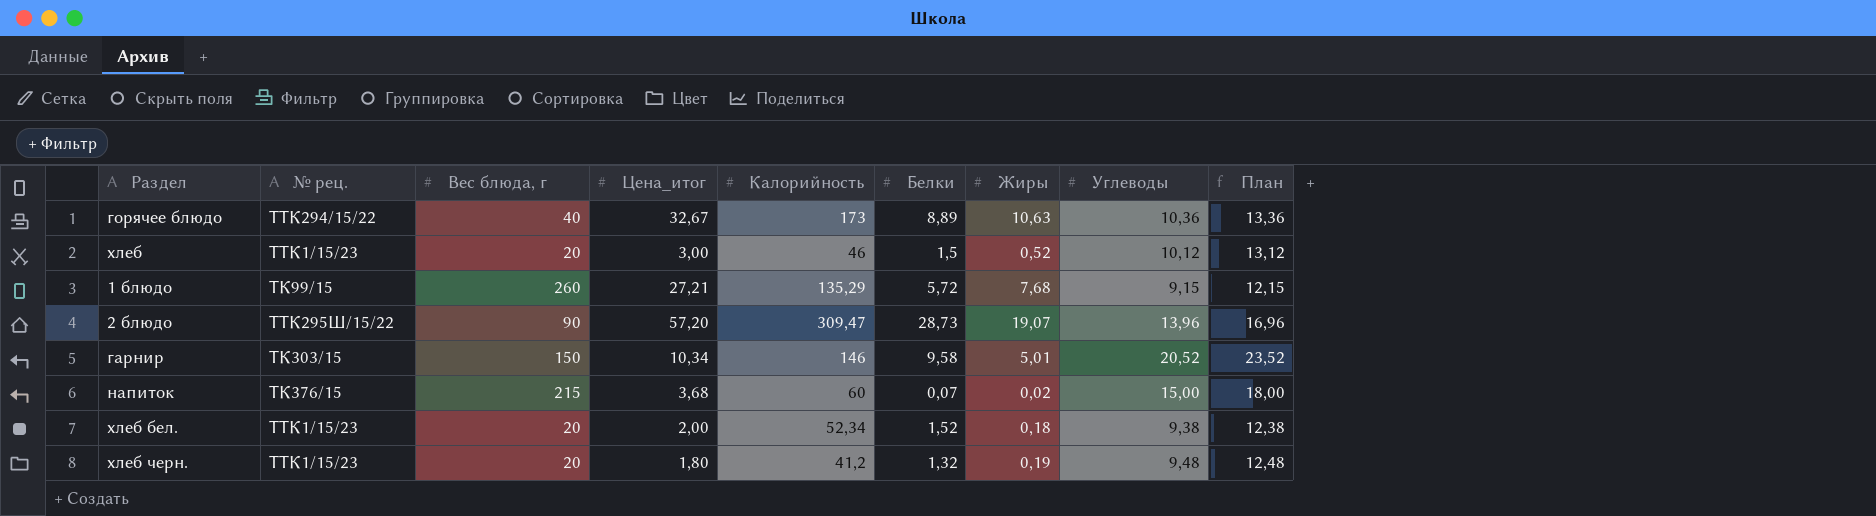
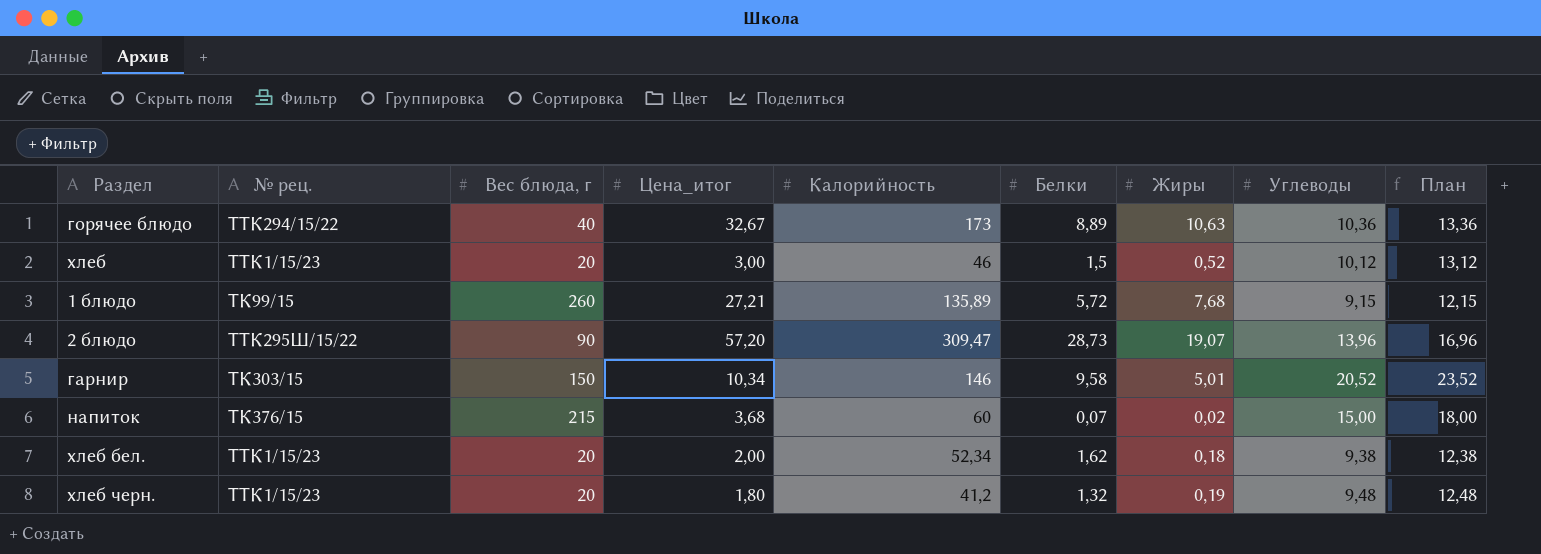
1 блюдо | Калорийность: 135,29 -> 135,89
хлеб бел. | Белки: 1,52 -> 1,62

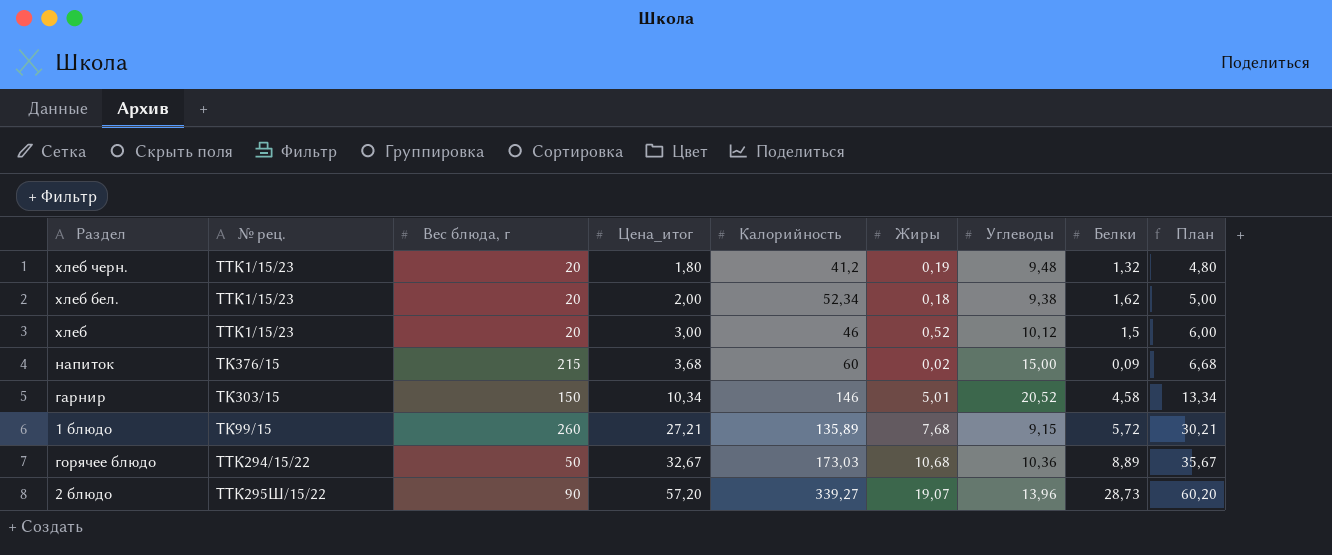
row order: none -> Цена_итог ascending
column Белки | position: 6 -> 8
column План | formula: [Углеводы] + 3 -> [Цена_итог] + 3
напиток | Белки: 0,07 -> 0,09
гарнир | Белки: 9,58 -> 4,58
горячее блюдо | Вес блюда, г: 40 -> 50
горячее блюдо | Калорийность: 173 -> 173,03
горячее блюдо | Жиры: 10,63 -> 10,68
2 блюдо | Калорийность: 309,47 -> 339,27

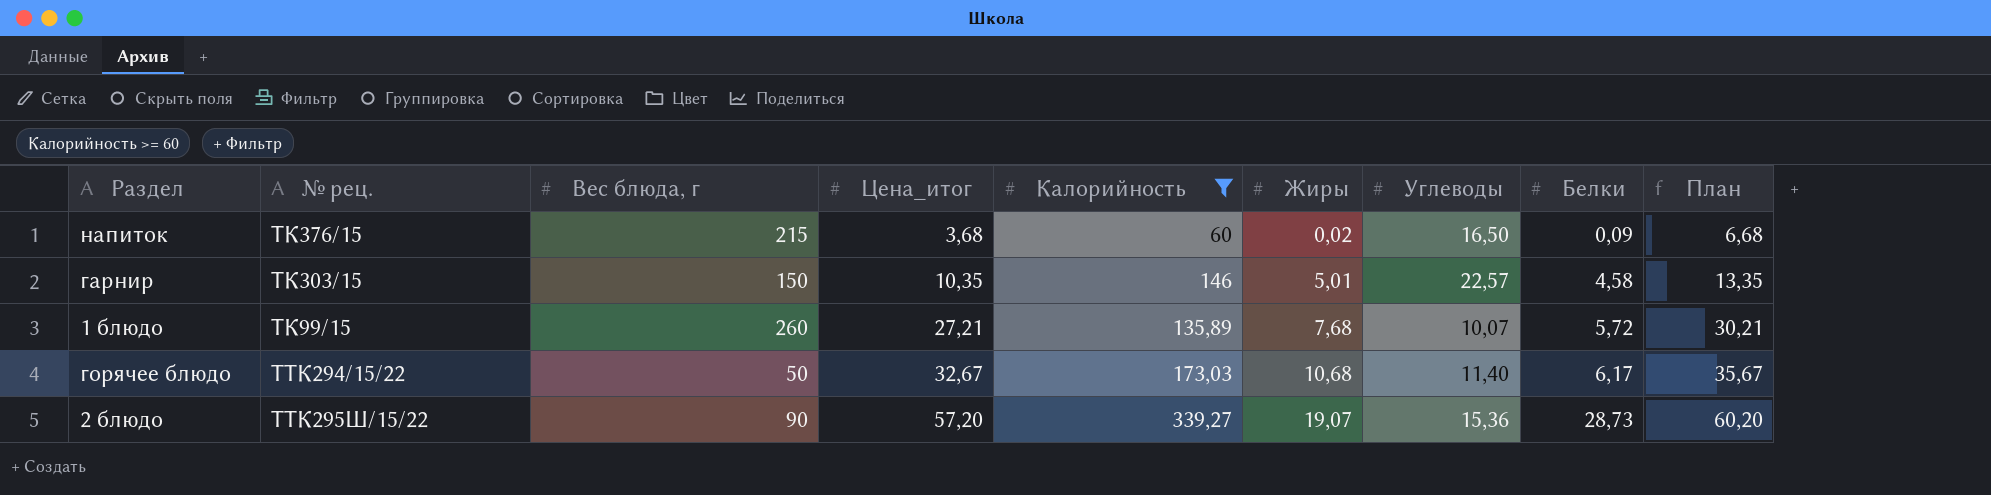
filter: none -> Калорийность >= 60
напиток | Углеводы: 15,00 -> 16,50
гарнир | Цена_итог: 10,34 -> 10,35
гарнир | Углеводы: 20,52 -> 22,57
гарнир | План: 13,34 -> 13,35
1 блюдо | Углеводы: 9,15 -> 10,07
горячее блюдо | Углеводы: 10,36 -> 11,40
горячее блюдо | Белки: 8,89 -> 6,17
2 блюдо | Углеводы: 13,96 -> 15,36

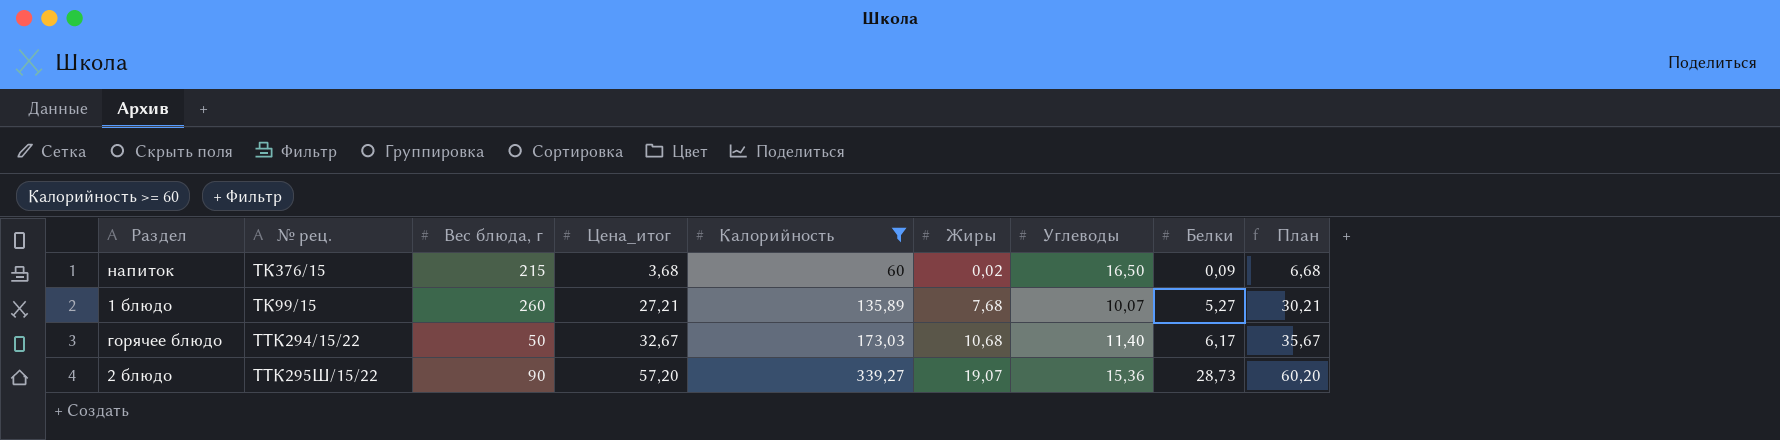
row гарнир: ТК303/15 | 150 | 10,35 | 146 | 5,01 | 22,57 | 4,58 | 13,35 -> none
1 блюдо | Белки: 5,72 -> 5,27

